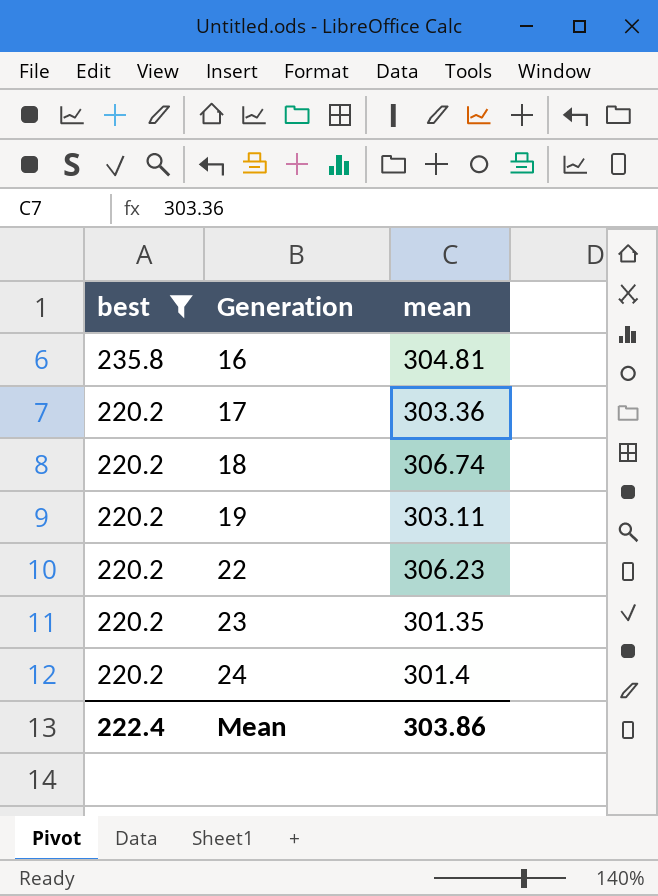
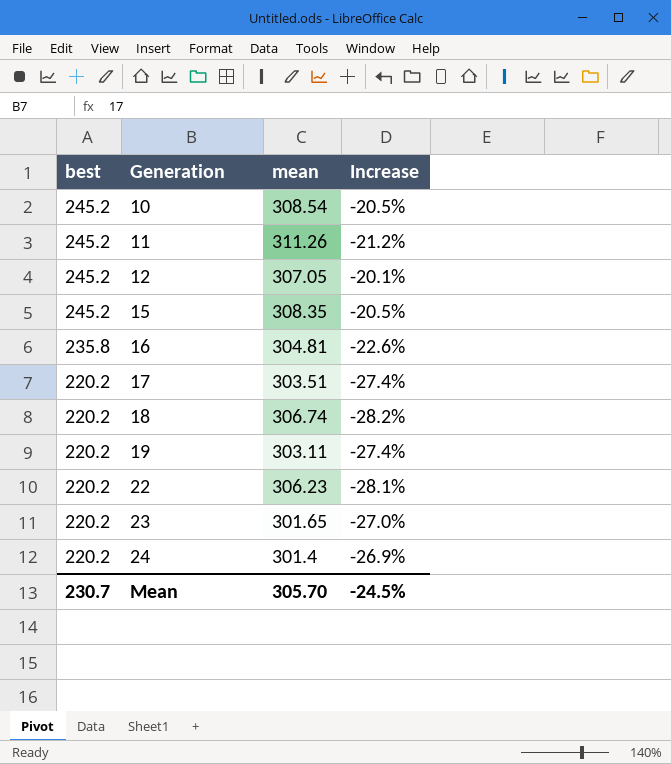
filter: best != 245.2 -> none
column Increase | formula: none -> ([best] - [mean]) / [mean]
17 | mean: 303.36 -> 303.51
23 | mean: 301.35 -> 301.65
Mean | best: 222.4 -> 230.7
Mean | mean: 303.86 -> 305.70

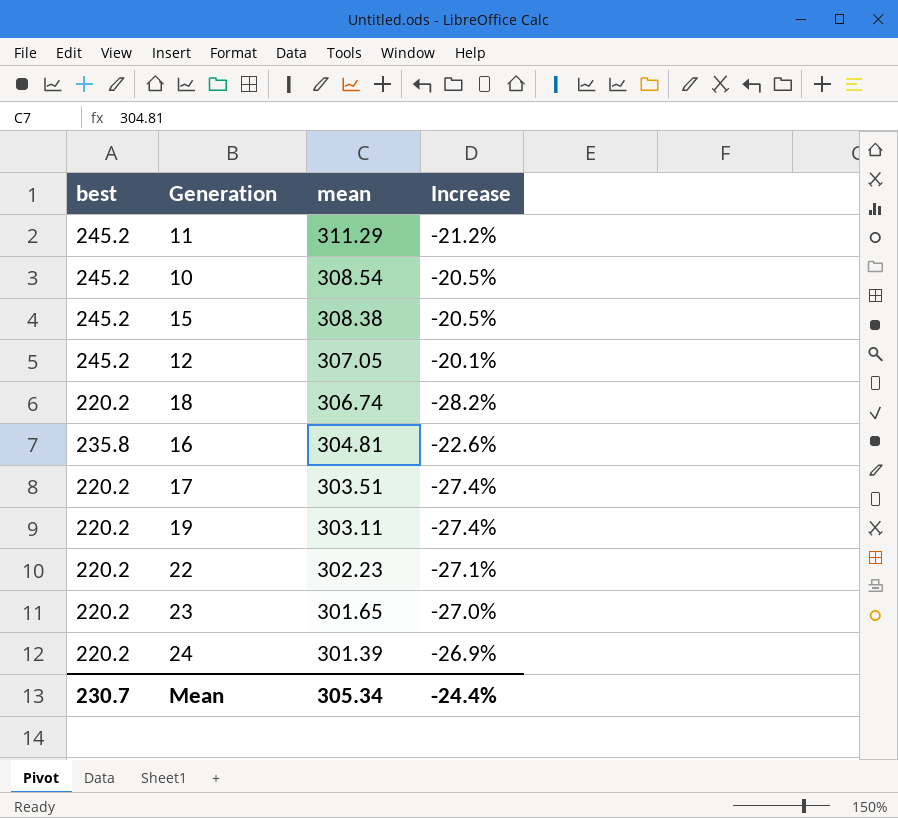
row order: best descending -> mean descending
11 | mean: 311.26 -> 311.29
15 | mean: 308.35 -> 308.38
22 | mean: 306.23 -> 302.23
22 | Increase: -28.1% -> -27.1%
24 | mean: 301.4 -> 301.39
Mean | mean: 305.70 -> 305.34
Mean | Increase: -24.5% -> -24.4%

